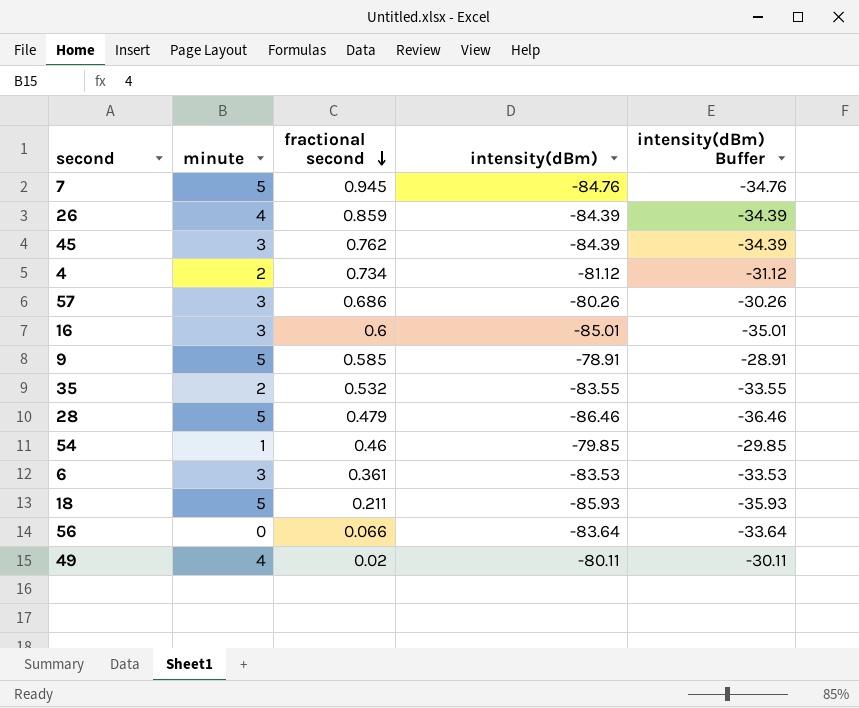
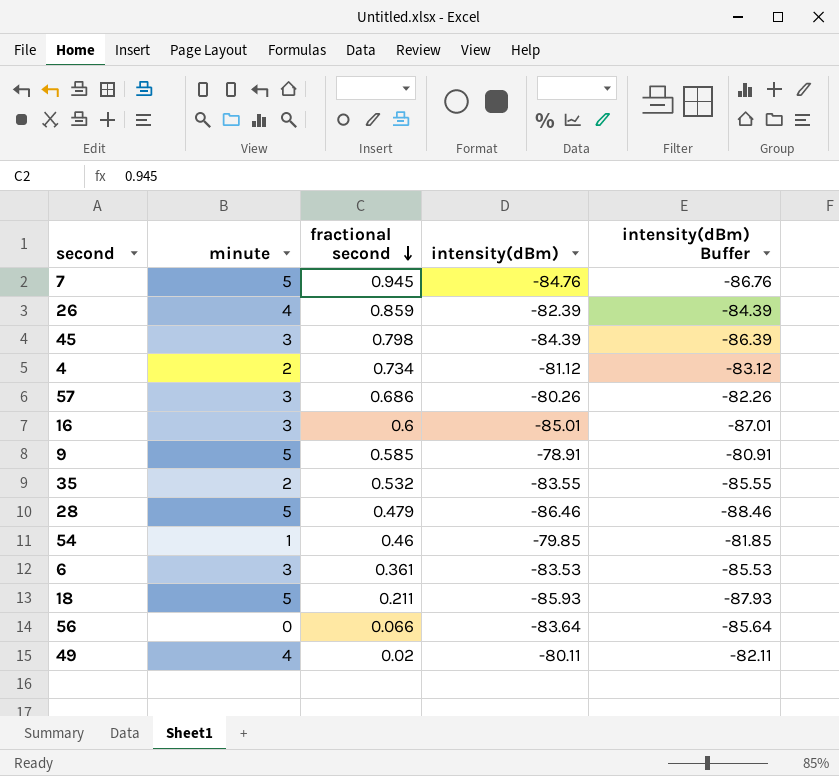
column intensity(dBm) Buffer | formula: [intensity(dBm)] + 50 -> [intensity(dBm)] - 2
26 | intensity(dBm): -84.39 -> -82.39
45 | fractional second: 0.762 -> 0.798

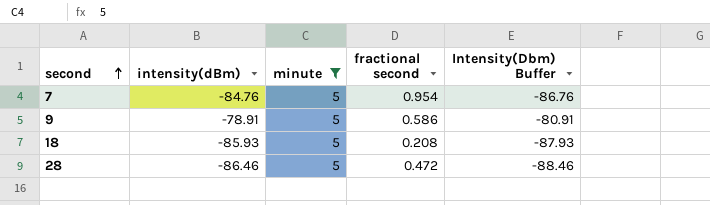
filter: none -> minute = 5
row order: fractional second descending -> second ascending
column intensity(dBm) | position: 4 -> 2
column name: intensity(dBm) Buffer -> Intensity(Dbm) Buffer
7 | fractional second: 0.945 -> 0.954
9 | fractional second: 0.585 -> 0.586
18 | fractional second: 0.211 -> 0.208
28 | fractional second: 0.479 -> 0.472

